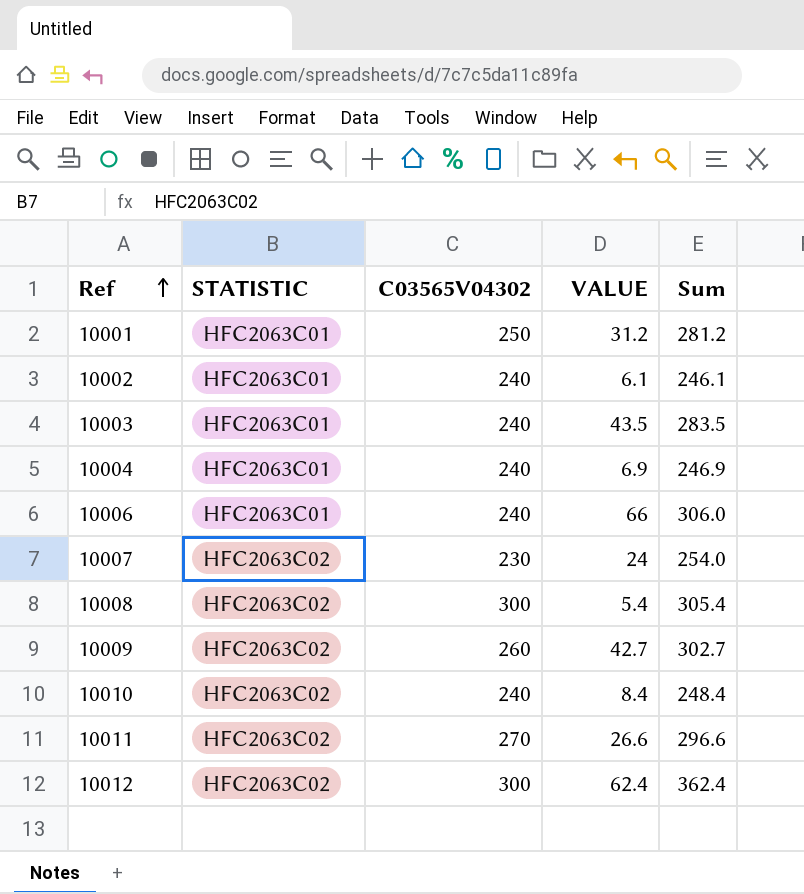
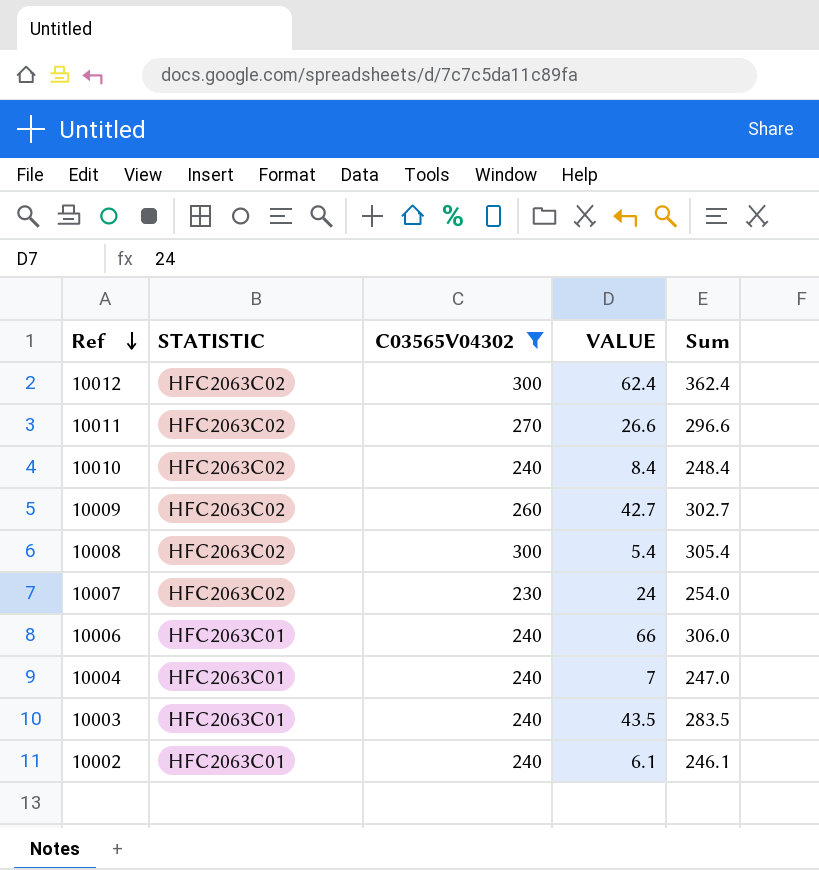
filter: none -> C03565V04302 != 250
row order: Ref ascending -> Ref descending
10004 | VALUE: 6.9 -> 7
10004 | Sum: 246.9 -> 247.0

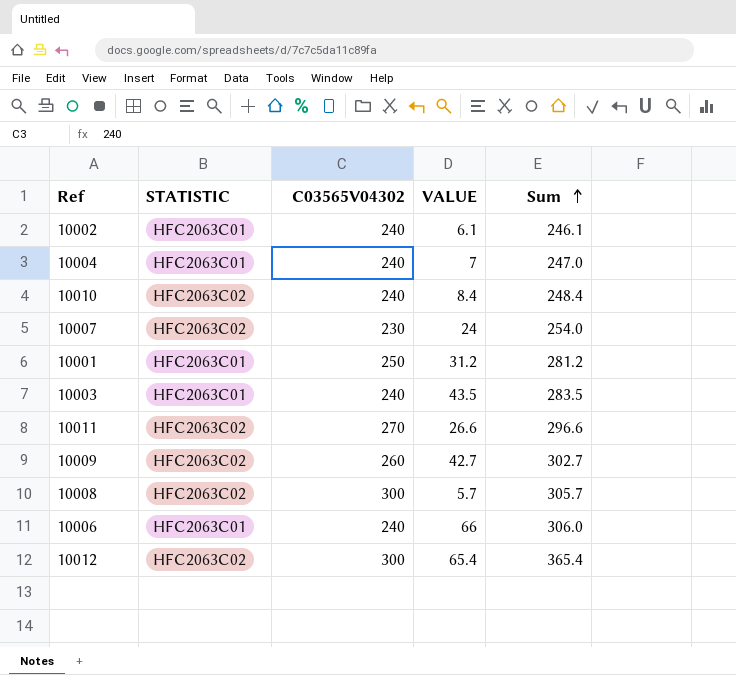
filter: C03565V04302 != 250 -> none
row order: Ref descending -> Sum ascending
10008 | VALUE: 5.4 -> 5.7
10008 | Sum: 305.4 -> 305.7
10012 | VALUE: 62.4 -> 65.4
10012 | Sum: 362.4 -> 365.4

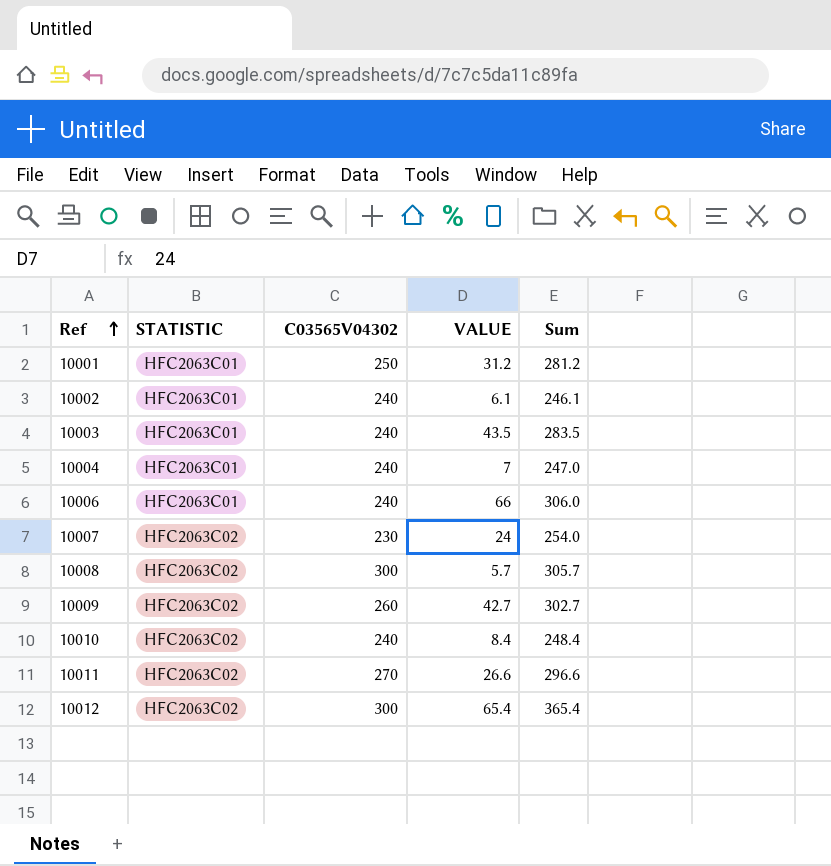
row order: Sum ascending -> Ref ascending

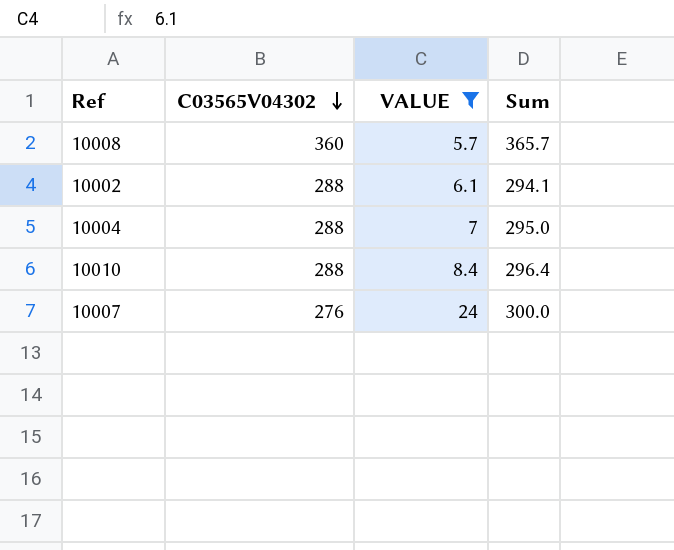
filter: none -> VALUE <= 24
row order: Ref ascending -> C03565V04302 descending
column STATISTIC | position: 2 -> none
10008 | C03565V04302: 300 -> 360
10008 | Sum: 305.7 -> 365.7
10002 | C03565V04302: 240 -> 288
10002 | Sum: 246.1 -> 294.1
10004 | C03565V04302: 240 -> 288
10004 | Sum: 247.0 -> 295.0
10010 | C03565V04302: 240 -> 288
10010 | Sum: 248.4 -> 296.4
10007 | C03565V04302: 230 -> 276
10007 | Sum: 254.0 -> 300.0

